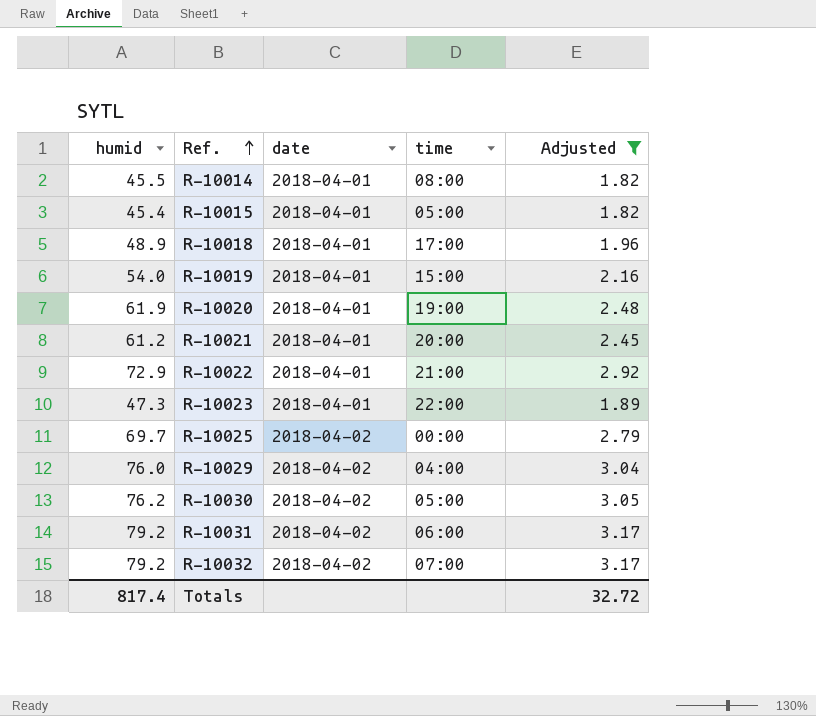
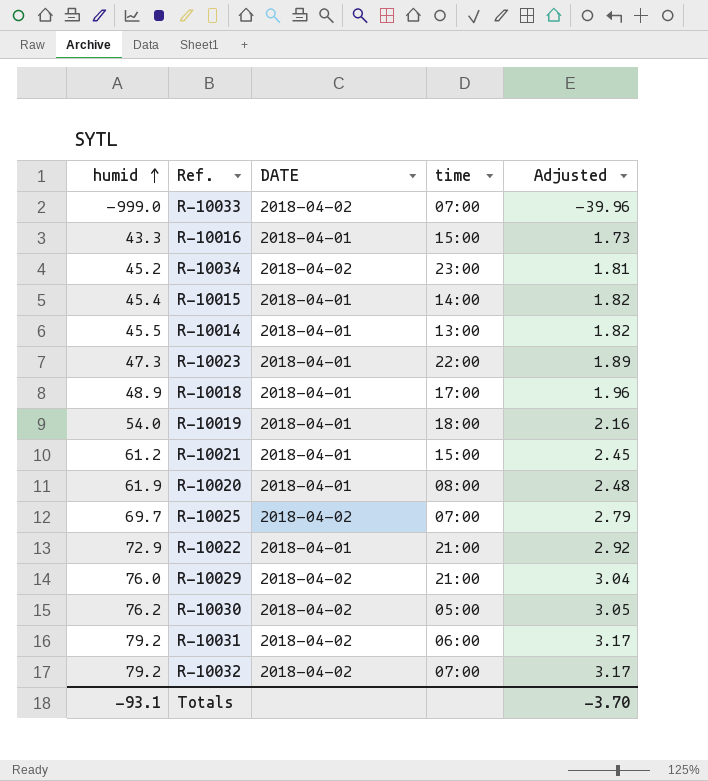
filter: Adjusted >= 1.82 -> none
row order: Ref. ascending -> humid ascending
column name: date -> DATE
R-10015 | time: 05:00 -> 14:00
R-10014 | time: 08:00 -> 13:00
R-10019 | time: 15:00 -> 18:00
R-10021 | time: 20:00 -> 15:00
R-10020 | time: 19:00 -> 08:00
R-10025 | time: 00:00 -> 07:00
R-10029 | time: 04:00 -> 21:00
Totals | humid: 817.4 -> -93.1
Totals | Adjusted: 32.72 -> -3.70

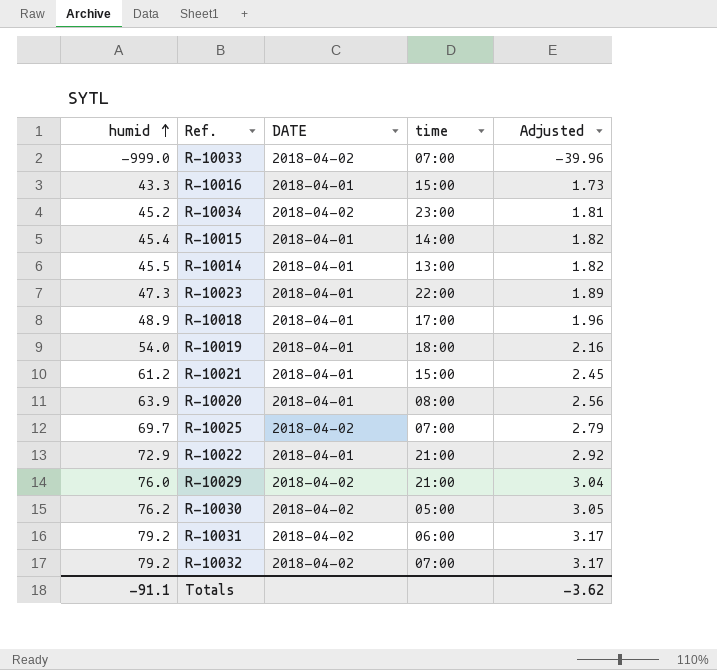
R-10020 | humid: 61.9 -> 63.9
R-10020 | Adjusted: 2.48 -> 2.56
Totals | humid: -93.1 -> -91.1
Totals | Adjusted: -3.70 -> -3.62

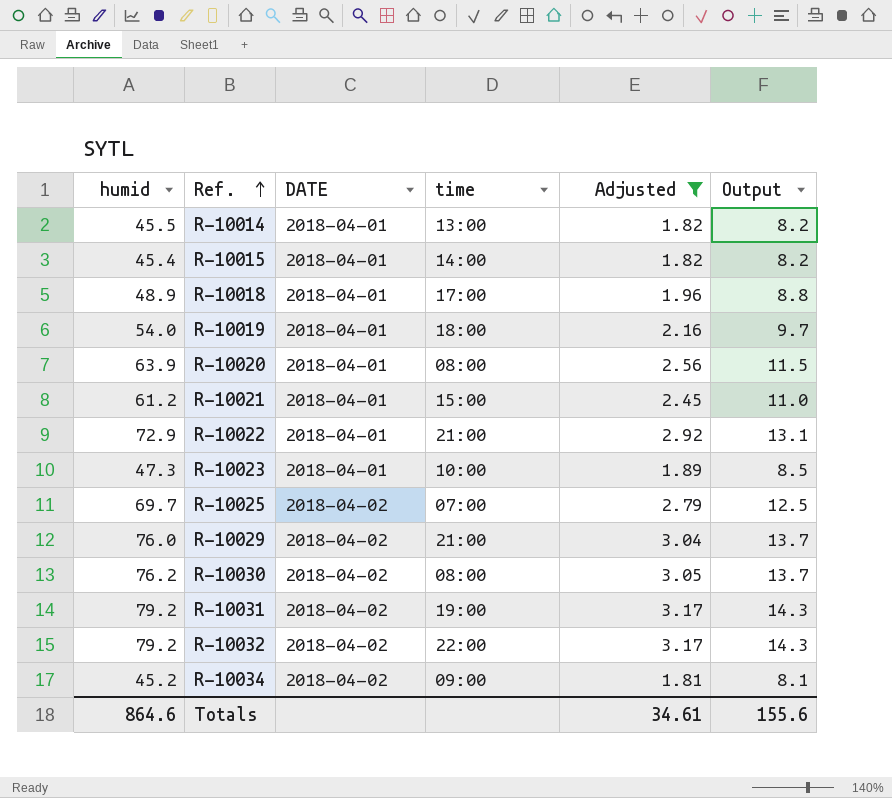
filter: none -> Adjusted >= 1.81
row order: humid ascending -> Ref. ascending
column Output | formula: none -> [humid] * 0.18
R-10023 | time: 22:00 -> 10:00
R-10030 | time: 05:00 -> 08:00
R-10031 | time: 06:00 -> 19:00
R-10032 | time: 07:00 -> 22:00
R-10034 | time: 23:00 -> 09:00
Totals | humid: -91.1 -> 864.6
Totals | Adjusted: -3.62 -> 34.61

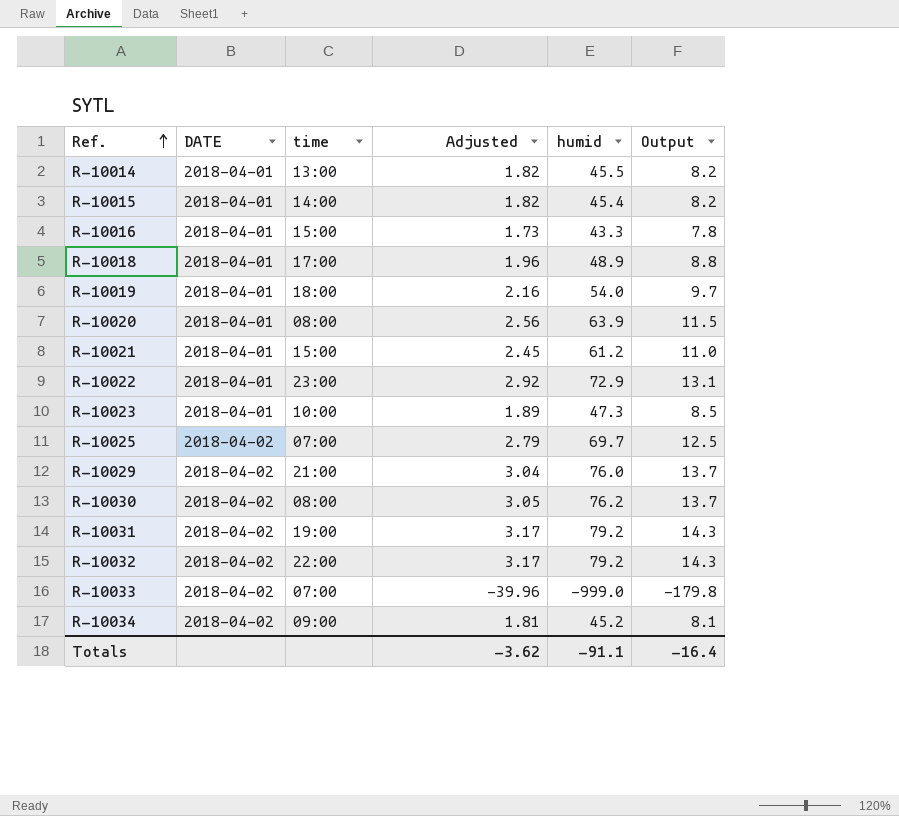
filter: Adjusted >= 1.81 -> none
column humid | position: 1 -> 5
R-10022 | time: 21:00 -> 23:00
Totals | Adjusted: 34.61 -> -3.62
Totals | humid: 864.6 -> -91.1
Totals | Output: 155.6 -> -16.4

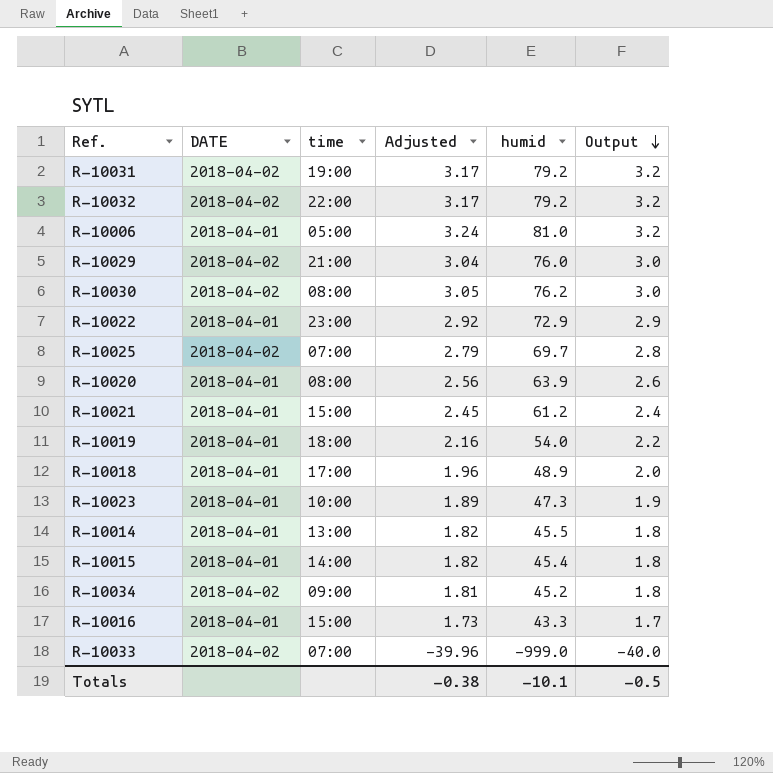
row order: Ref. ascending -> Output descending
column Output | formula: [humid] * 0.18 -> [humid] * 0.04
row R-10006: none -> 2018-04-01 | 05:00 | 3.24 | 81.0 | 3.2
Totals | Adjusted: -3.62 -> -0.38
Totals | humid: -91.1 -> -10.1
Totals | Output: -16.4 -> -0.5

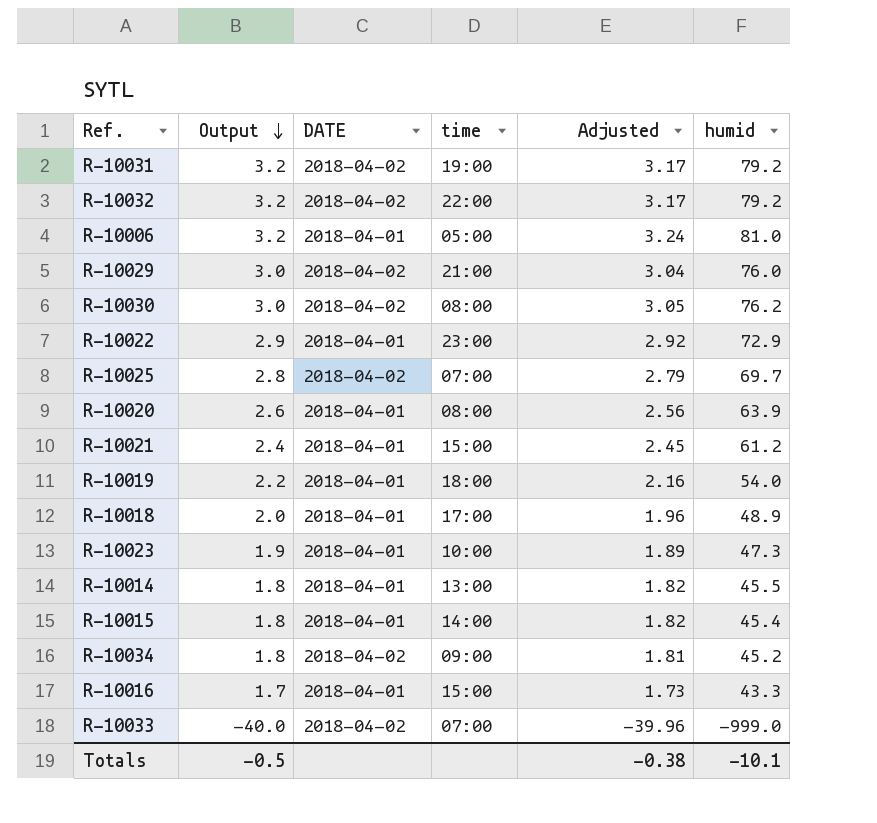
column Output | position: 6 -> 2

